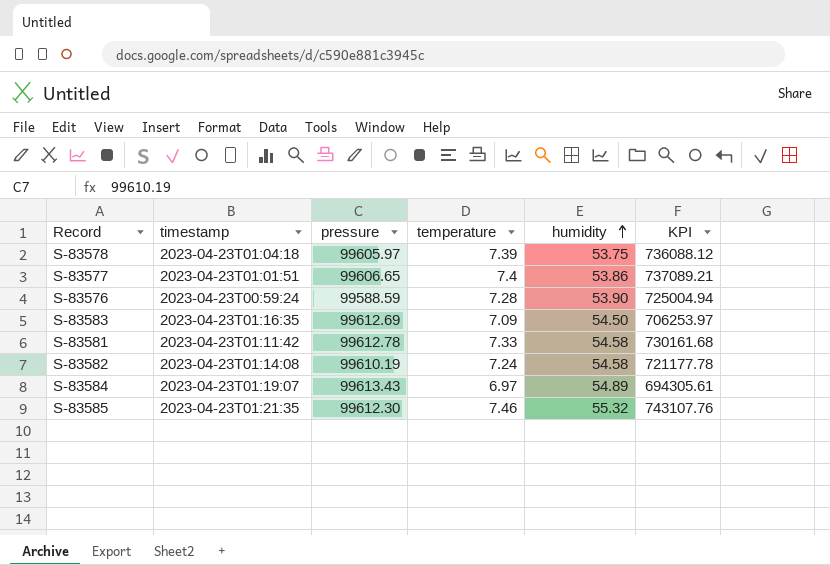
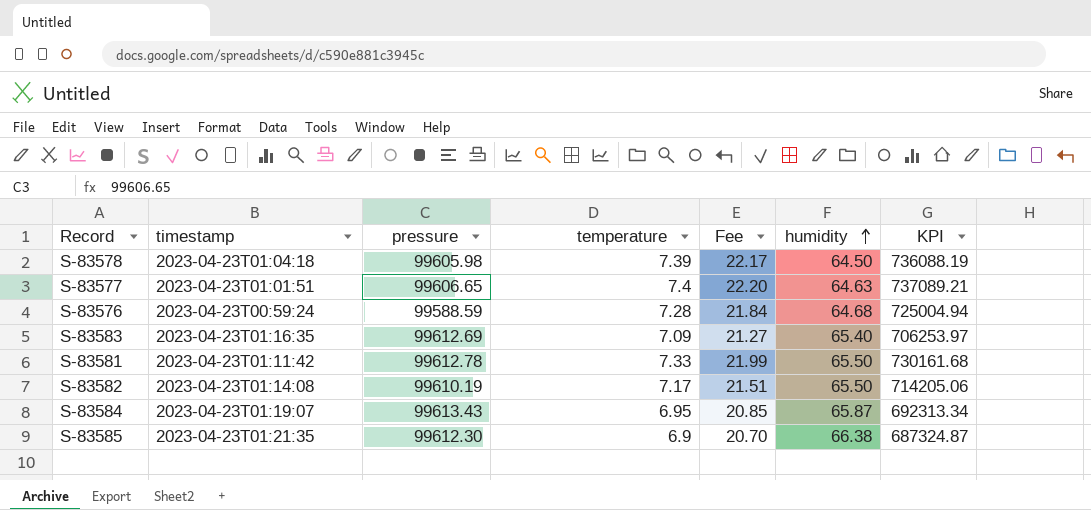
column Fee | formula: none -> [temperature] * 3
S-83578 | pressure: 99605.97 -> 99605.98
S-83578 | humidity: 53.75 -> 64.50
S-83578 | KPI: 736088.12 -> 736088.19
S-83577 | humidity: 53.86 -> 64.63
S-83576 | humidity: 53.90 -> 64.68
S-83583 | humidity: 54.50 -> 65.40
S-83581 | humidity: 54.58 -> 65.50
S-83582 | temperature: 7.24 -> 7.17
S-83582 | humidity: 54.58 -> 65.50
S-83582 | KPI: 721177.78 -> 714205.06
S-83584 | temperature: 6.97 -> 6.95
S-83584 | humidity: 54.89 -> 65.87
S-83584 | KPI: 694305.61 -> 692313.34
S-83585 | temperature: 7.46 -> 6.9
S-83585 | humidity: 55.32 -> 66.38
S-83585 | KPI: 743107.76 -> 687324.87

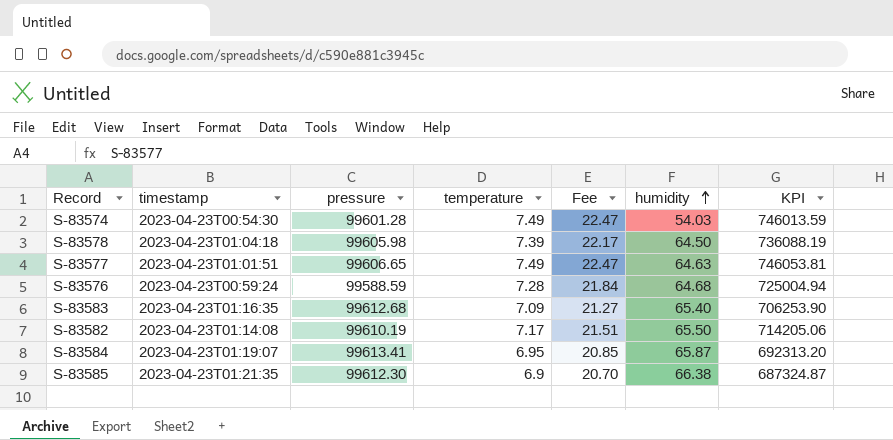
row S-83581: 2023-04-23T01:11:42 | 99612.78 | 7.33 | 21.99 | 65.50 | 730161.68 -> none
row S-83574: none -> 2023-04-23T00:54:30 | 99601.28 | 7.49 | 22.47 | 54.03 | 746013.59
S-83577 | temperature: 7.4 -> 7.49
S-83577 | Fee: 22.20 -> 22.47
S-83577 | KPI: 737089.21 -> 746053.81
S-83583 | pressure: 99612.69 -> 99612.68
S-83583 | KPI: 706253.97 -> 706253.90
S-83584 | pressure: 99613.43 -> 99613.41
S-83584 | KPI: 692313.34 -> 692313.20

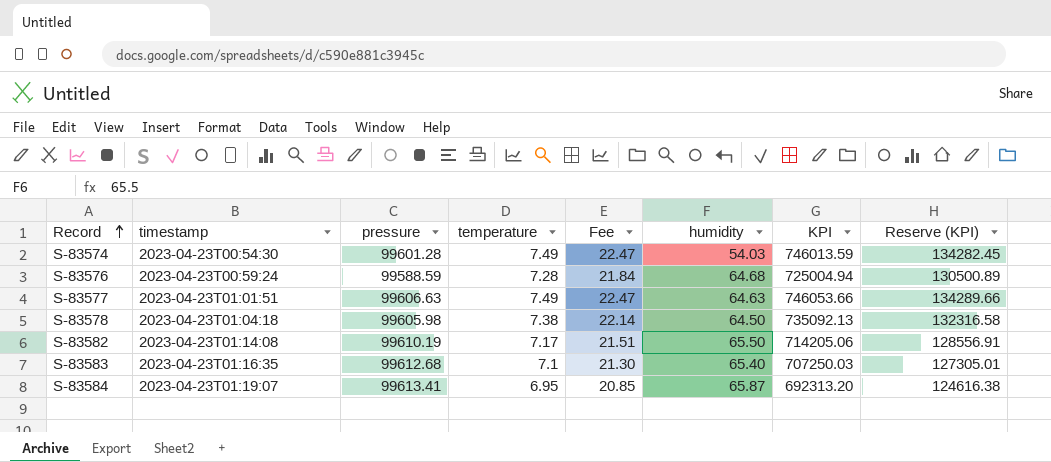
row order: humidity ascending -> Record ascending
column Reserve (KPI) | formula: none -> [KPI] * 0.18
row S-83585: 2023-04-23T01:21:35 | 99612.30 | 6.9 | 20.70 | 66.38 | 687324.87 -> none
S-83577 | pressure: 99606.65 -> 99606.63
S-83577 | KPI: 746053.81 -> 746053.66
S-83578 | temperature: 7.39 -> 7.38
S-83578 | Fee: 22.17 -> 22.14
S-83578 | KPI: 736088.19 -> 735092.13
S-83583 | temperature: 7.09 -> 7.1
S-83583 | Fee: 21.27 -> 21.30
S-83583 | KPI: 706253.90 -> 707250.03

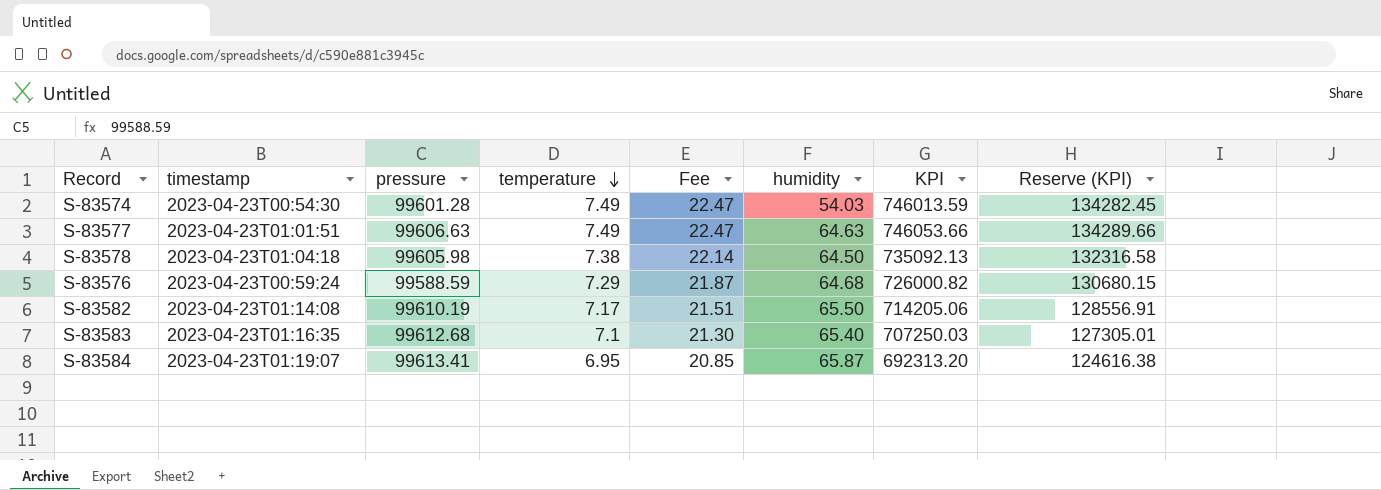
row order: Record ascending -> temperature descending
S-83576 | temperature: 7.28 -> 7.29
S-83576 | Fee: 21.84 -> 21.87
S-83576 | KPI: 725004.94 -> 726000.82
S-83576 | Reserve (KPI): 130500.89 -> 130680.15

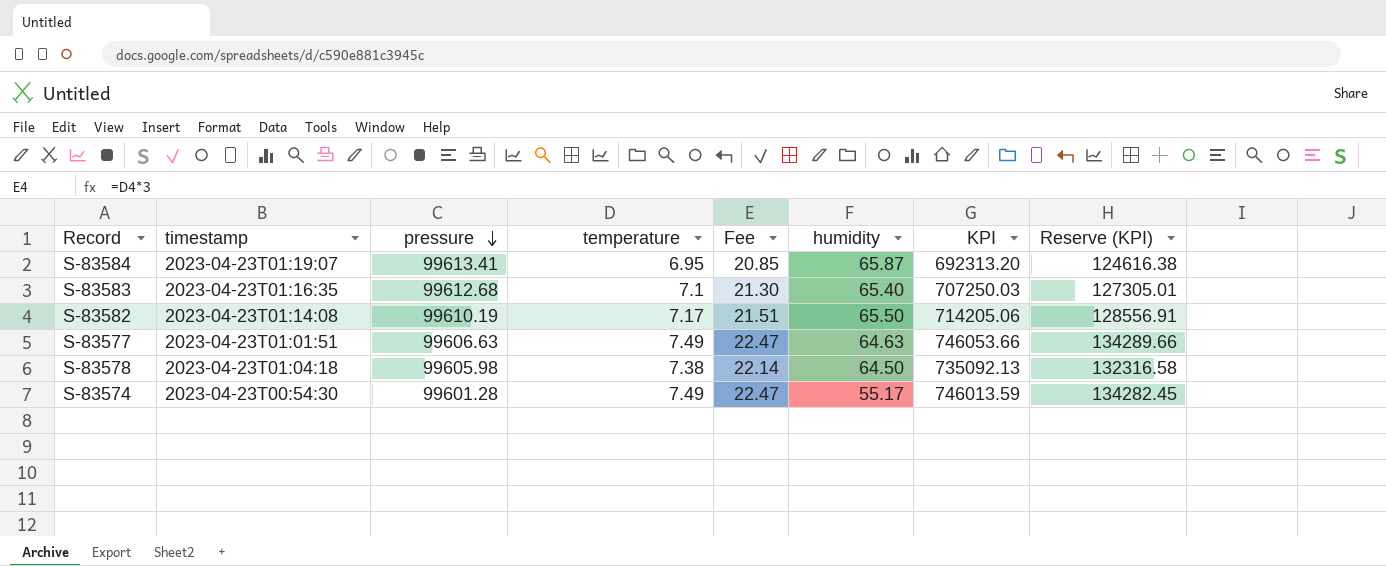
row order: temperature descending -> pressure descending
row S-83576: 2023-04-23T00:59:24 | 99588.59 | 7.29 | 21.87 | 64.68 | 726000.82 | 130680.15 -> none
S-83574 | humidity: 54.03 -> 55.17

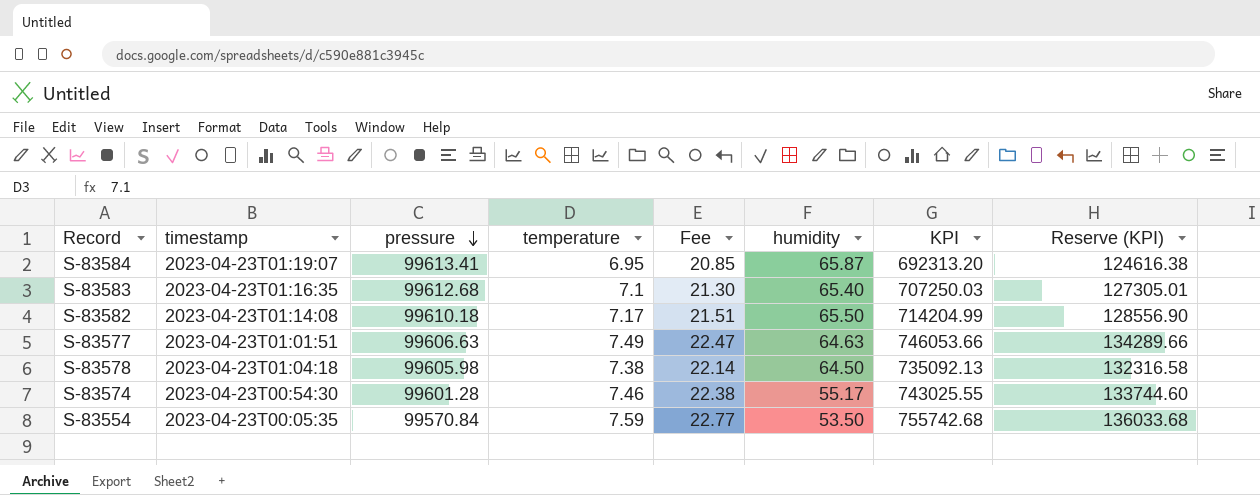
S-83582 | pressure: 99610.19 -> 99610.18
S-83582 | KPI: 714205.06 -> 714204.99
S-83582 | Reserve (KPI): 128556.91 -> 128556.90
S-83574 | temperature: 7.49 -> 7.46
S-83574 | Fee: 22.47 -> 22.38
S-83574 | KPI: 746013.59 -> 743025.55
S-83574 | Reserve (KPI): 134282.45 -> 133744.60
row S-83554: none -> 2023-04-23T00:05:35 | 99570.84 | 7.59 | 22.77 | 53.50 | 755742.68 | 136033.68

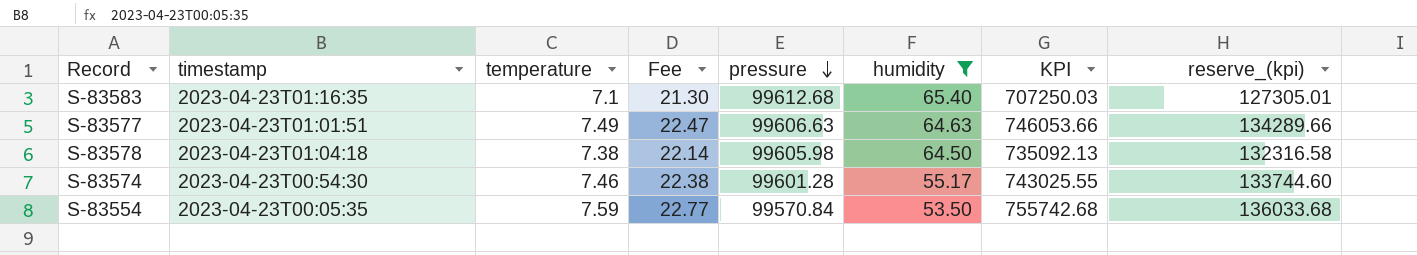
filter: none -> humidity <= 65.40
column pressure | position: 3 -> 5
column name: Reserve (KPI) -> reserve_(kpi)

